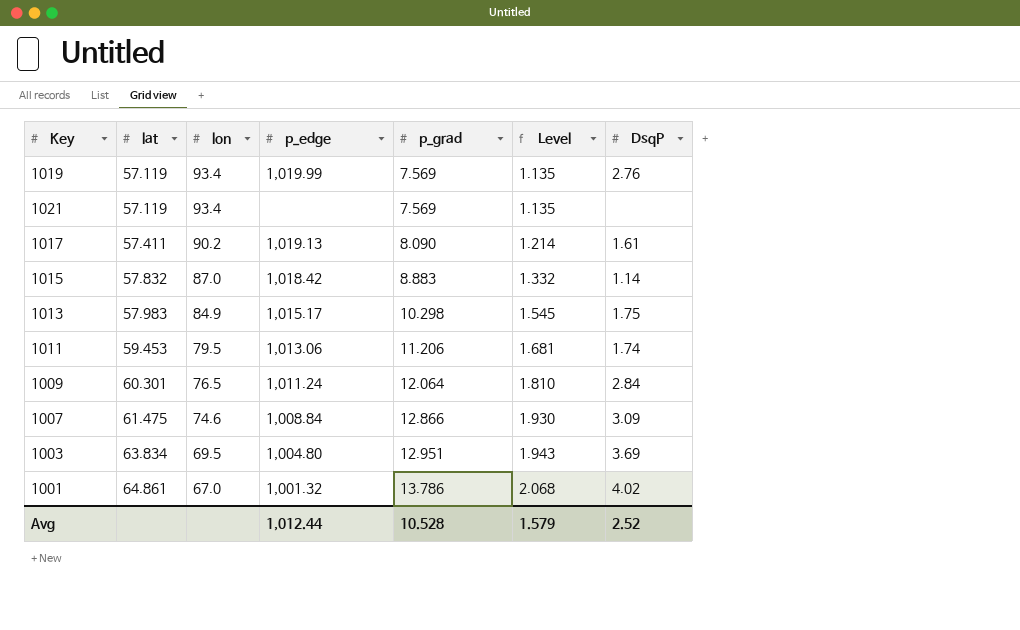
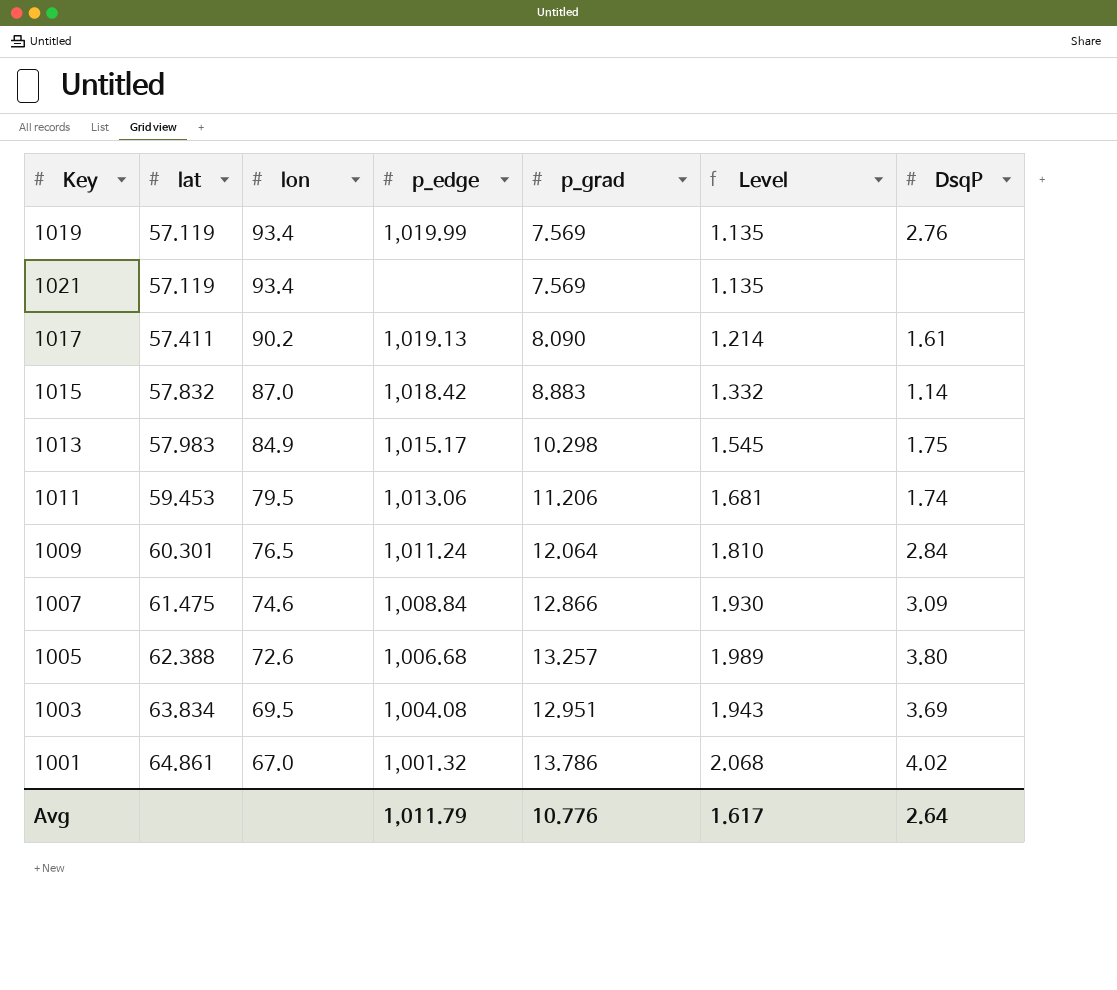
row 1005: none -> 62.388 | 72.6 | 1,006.68 | 13.257 | 1.989 | 3.80
1003 | p_edge: 1,004.80 -> 1,004.08
Avg | p_edge: 1,012.44 -> 1,011.79
Avg | p_grad: 10.528 -> 10.776
Avg | Level: 1.579 -> 1.617
Avg | DsqP: 2.52 -> 2.64

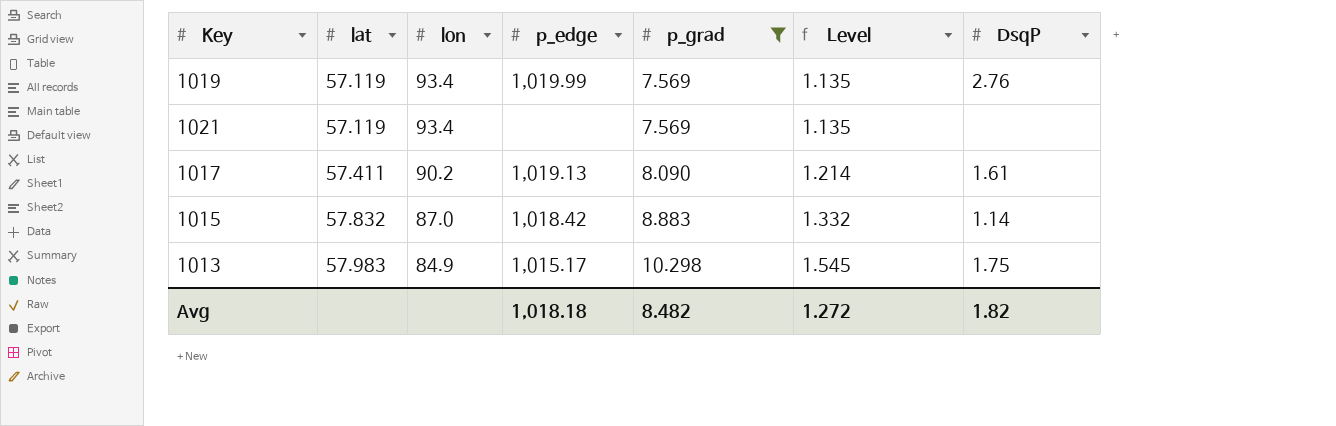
filter: none -> p_grad <= 10.298
Avg | p_edge: 1,011.79 -> 1,018.18
Avg | p_grad: 10.776 -> 8.482
Avg | Level: 1.617 -> 1.272
Avg | DsqP: 2.64 -> 1.82

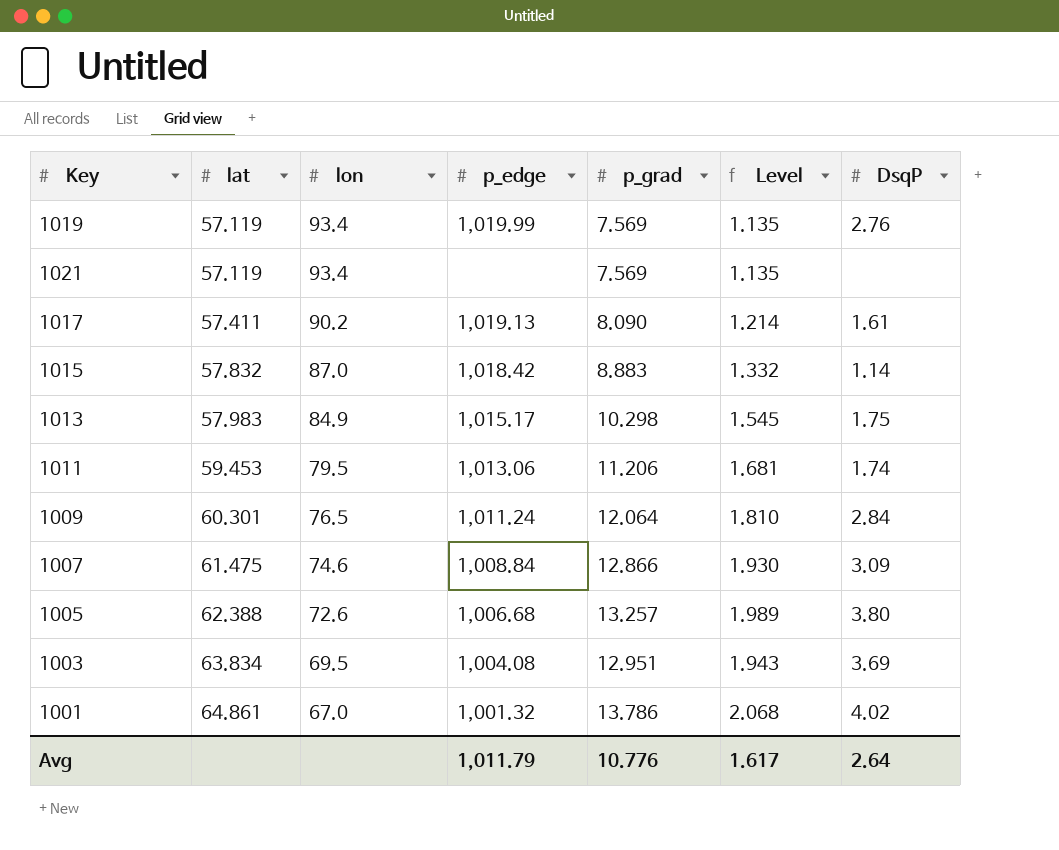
filter: p_grad <= 10.298 -> none
Avg | p_edge: 1,018.18 -> 1,011.79
Avg | p_grad: 8.482 -> 10.776
Avg | Level: 1.272 -> 1.617
Avg | DsqP: 1.82 -> 2.64

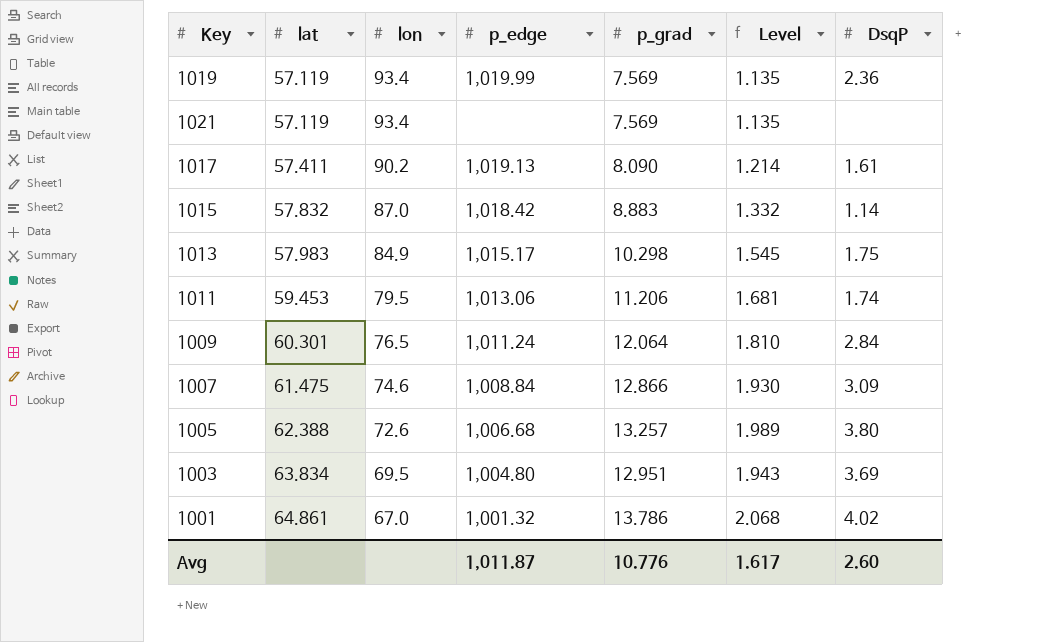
1019 | DsqP: 2.76 -> 2.36
1003 | p_edge: 1,004.08 -> 1,004.80
Avg | p_edge: 1,011.79 -> 1,011.87
Avg | DsqP: 2.64 -> 2.60

